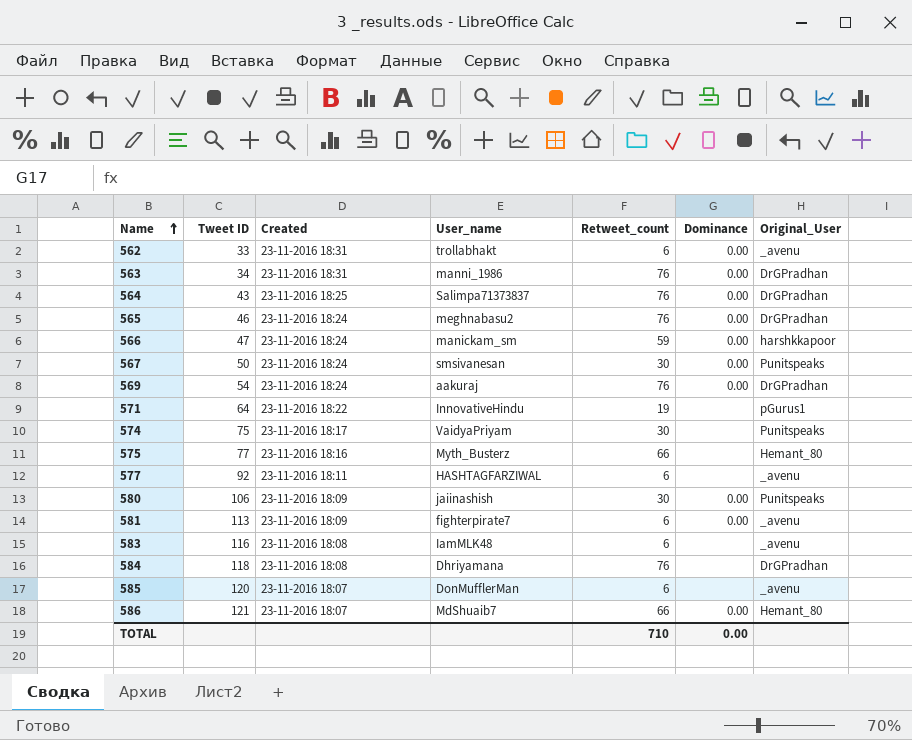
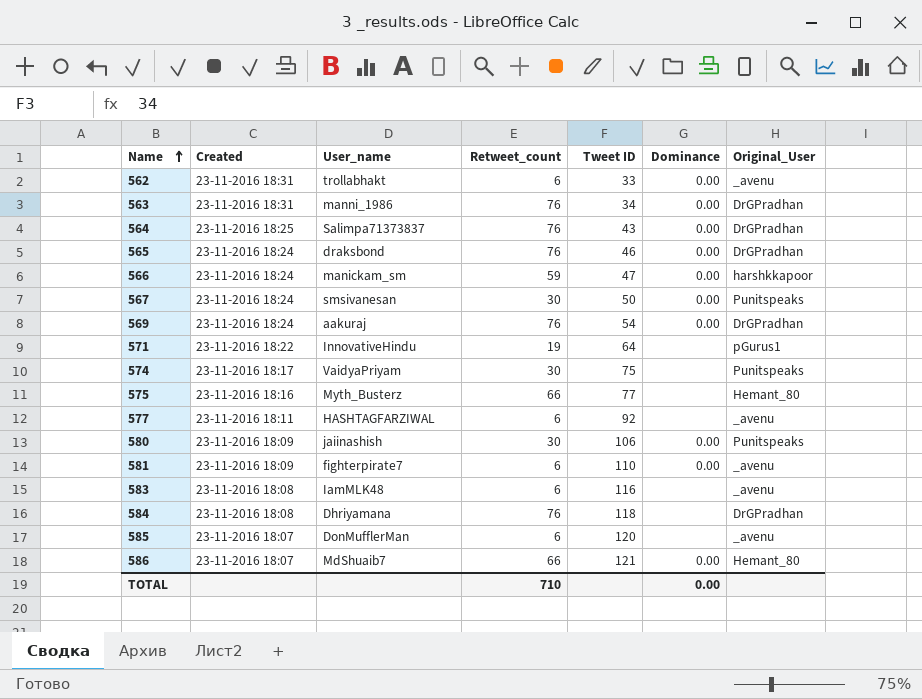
column Tweet ID | position: 2 -> 5
565 | User_name: meghnabasu2 -> draksbond
581 | Tweet ID: 113 -> 110

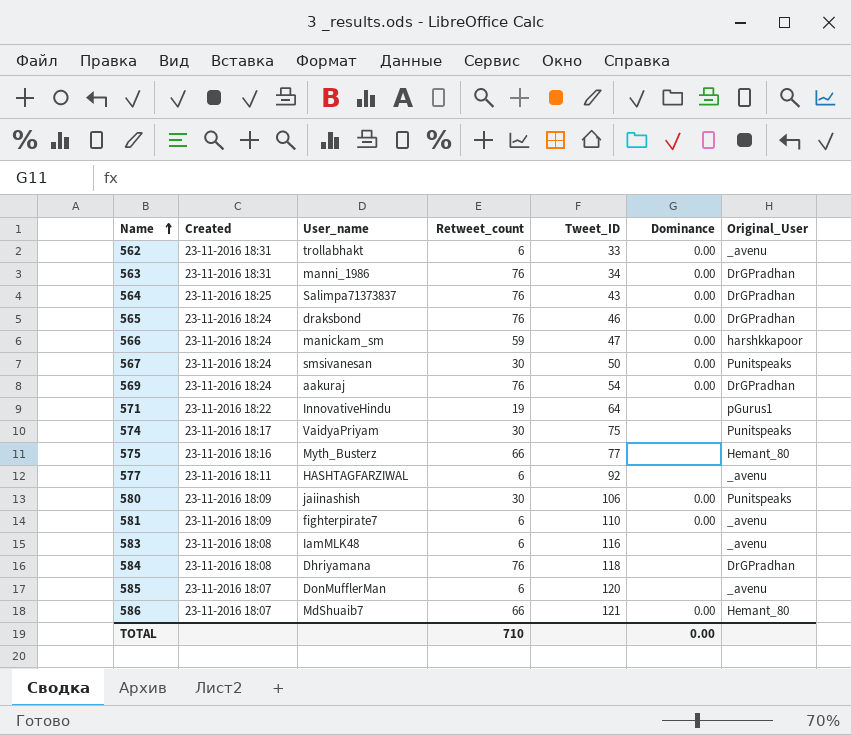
column name: Tweet ID -> Tweet_ID

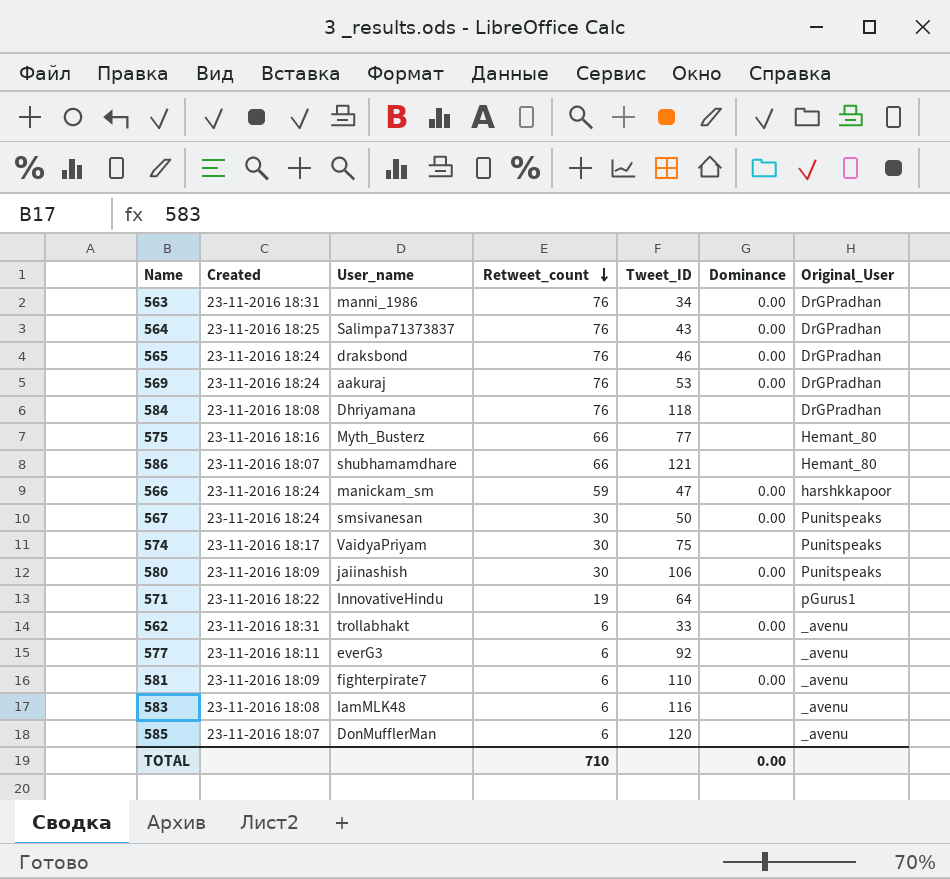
row order: Name ascending -> Retweet_count descending
569 | Tweet_ID: 54 -> 53
586 | User_name: MdShuaib7 -> shubhamamdhare
586 | Dominance: 0.00 -> none
577 | User_name: HASHTAGFARZIWAL -> everG3

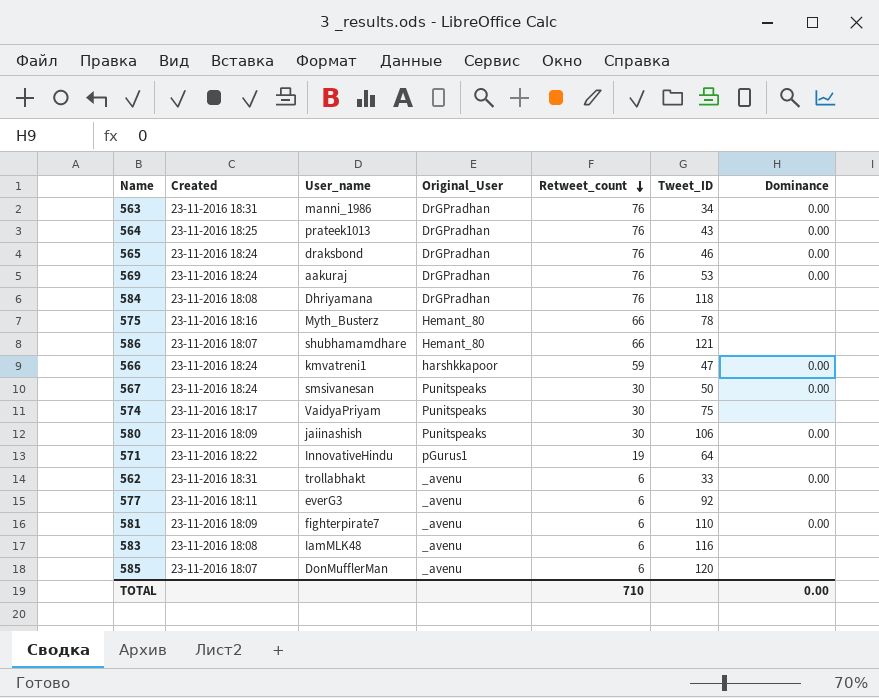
column Original_User | position: 7 -> 4
564 | User_name: Salimpa71373837 -> prateek1013
575 | Tweet_ID: 77 -> 78
566 | User_name: manickam_sm -> kmvatreni1

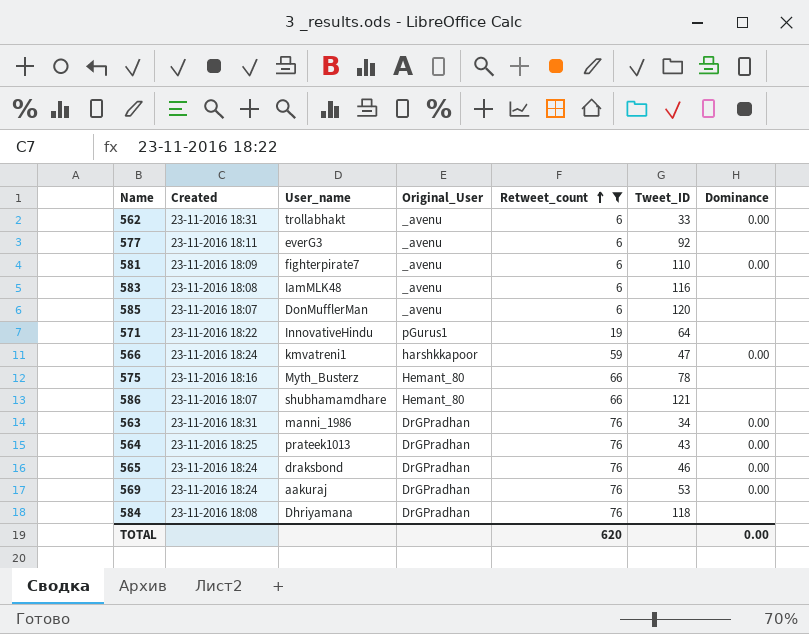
filter: none -> Retweet_count != 30
row order: Retweet_count descending -> Retweet_count ascending
TOTAL | Retweet_count: 710 -> 620

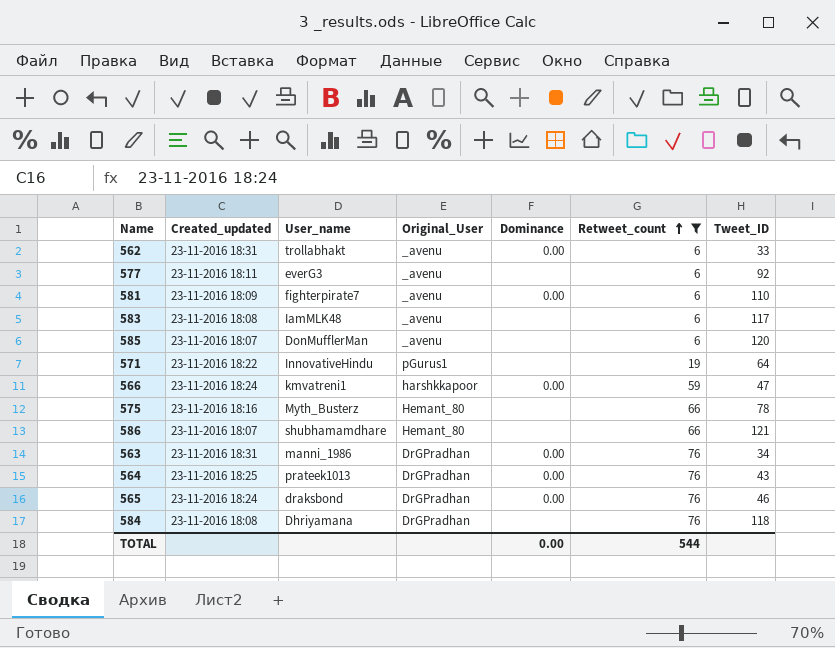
column name: Created -> Created_updated
column Dominance | position: 7 -> 5
row 569: 23-11-2016 18:24 | aakuraj | DrGPradhan | 76 | 53 | 0.00 -> none
583 | Tweet_ID: 116 -> 117
TOTAL | Retweet_count: 620 -> 544

